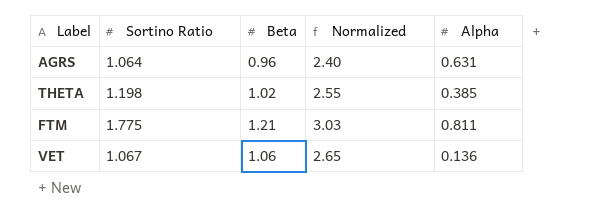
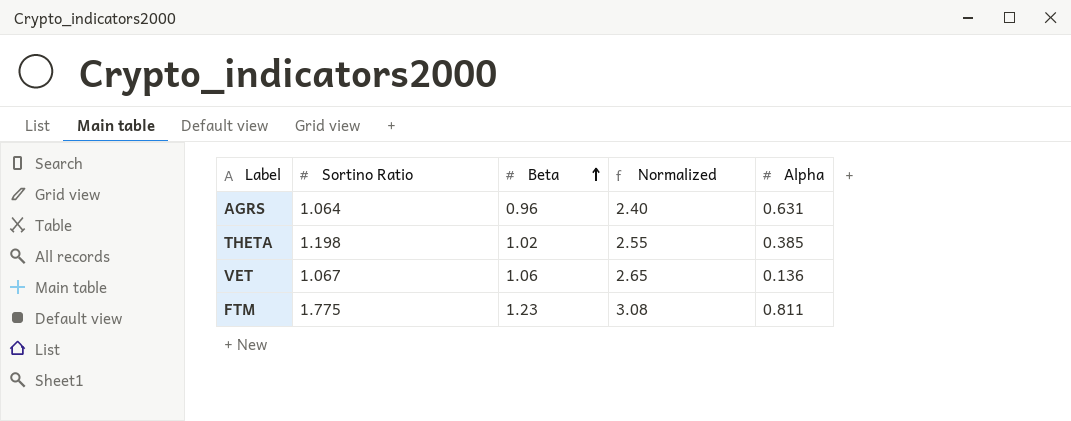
row order: none -> Beta ascending
FTM | Beta: 1.21 -> 1.23
FTM | Normalized: 3.03 -> 3.08

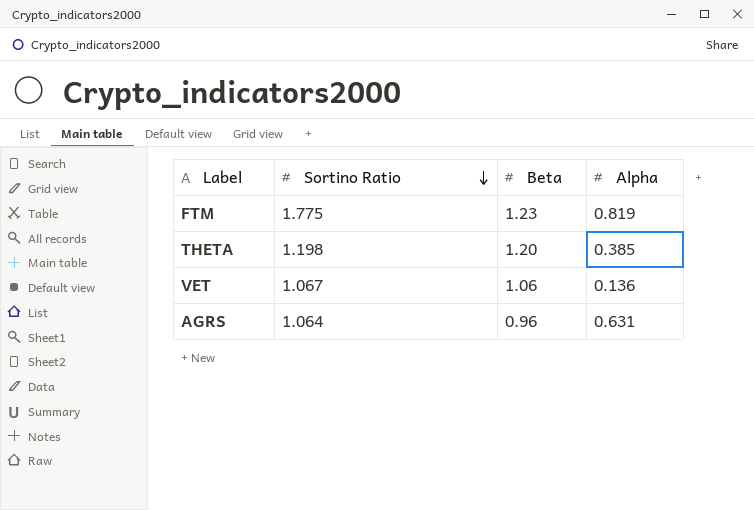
row order: Beta ascending -> Sortino Ratio descending
column Normalized | formula: [Beta] * 2.5 -> none
FTM | Alpha: 0.811 -> 0.819
THETA | Beta: 1.02 -> 1.20

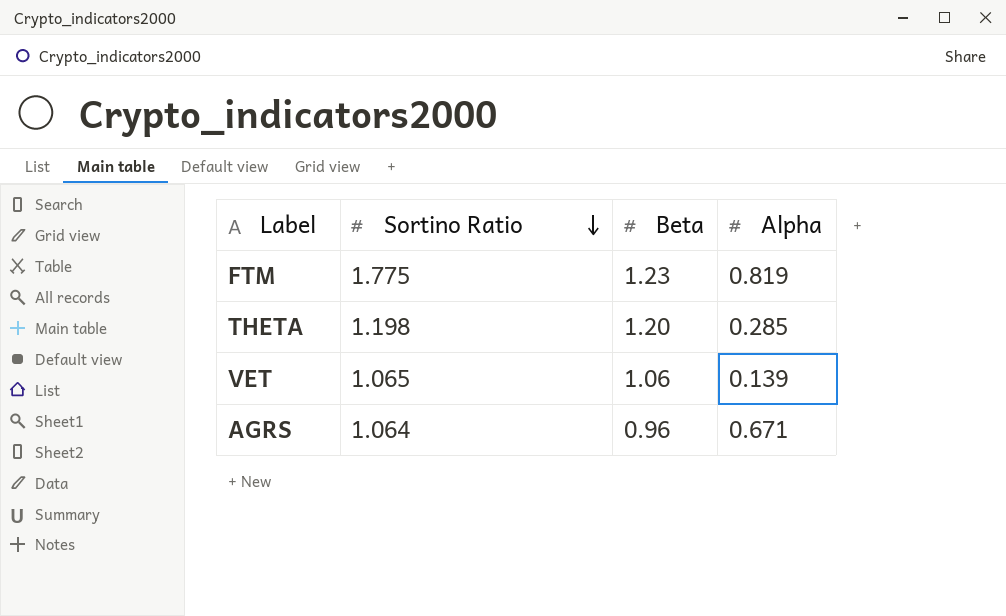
THETA | Alpha: 0.385 -> 0.285
VET | Sortino Ratio: 1.067 -> 1.065
VET | Alpha: 0.136 -> 0.139
AGRS | Alpha: 0.631 -> 0.671

